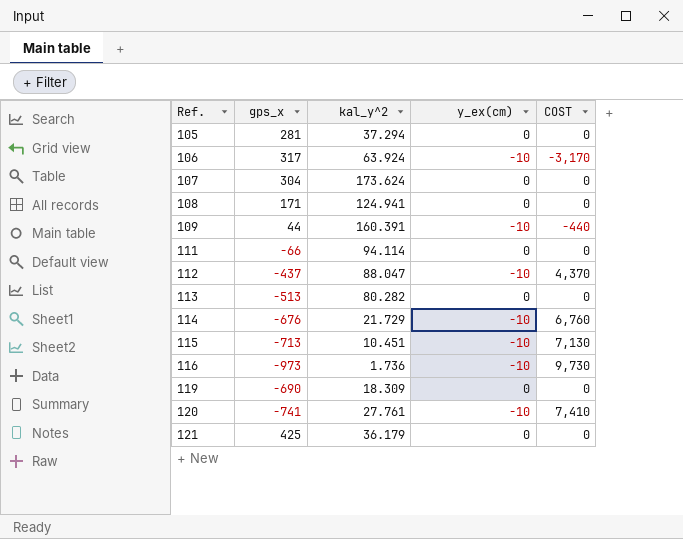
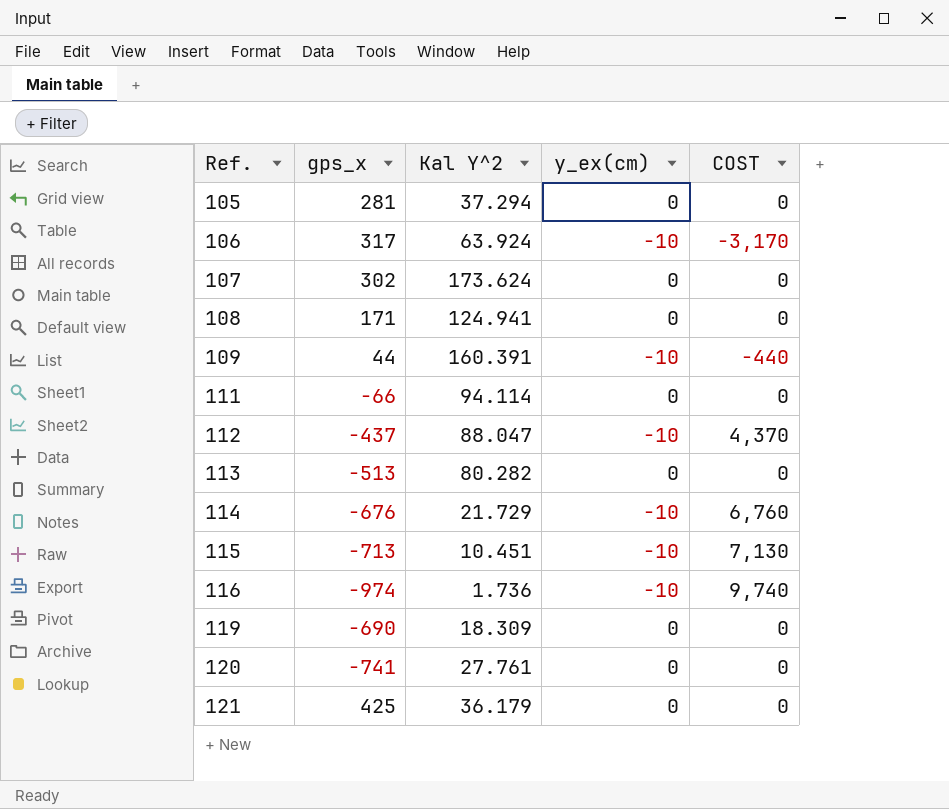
column name: kal_y^2 -> Kal Y^2
107 | gps_x: 304 -> 302
116 | gps_x: -973 -> -974
116 | COST: 9,730 -> 9,740
120 | y_ex(cm): -10 -> 0
120 | COST: 7,410 -> 0

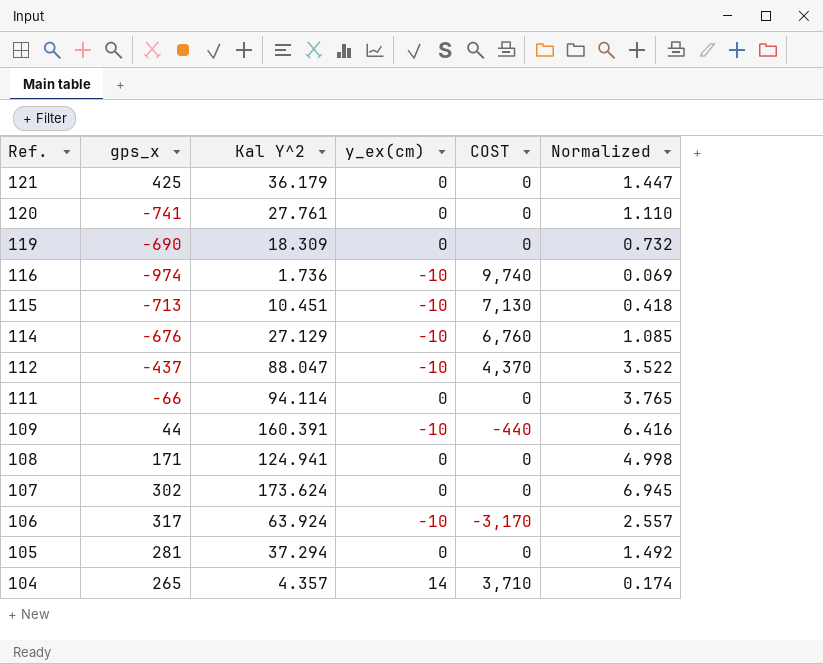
row order: Ref. ascending -> Ref. descending
column Normalized | formula: none -> [Kal Y^2] * 0.04
row 113: -513 | 80.282 | 0 | 0 -> none
114 | Kal Y^2: 21.729 -> 27.129
row 104: none -> 265 | 4.357 | 14 | 3,710 | 0.174

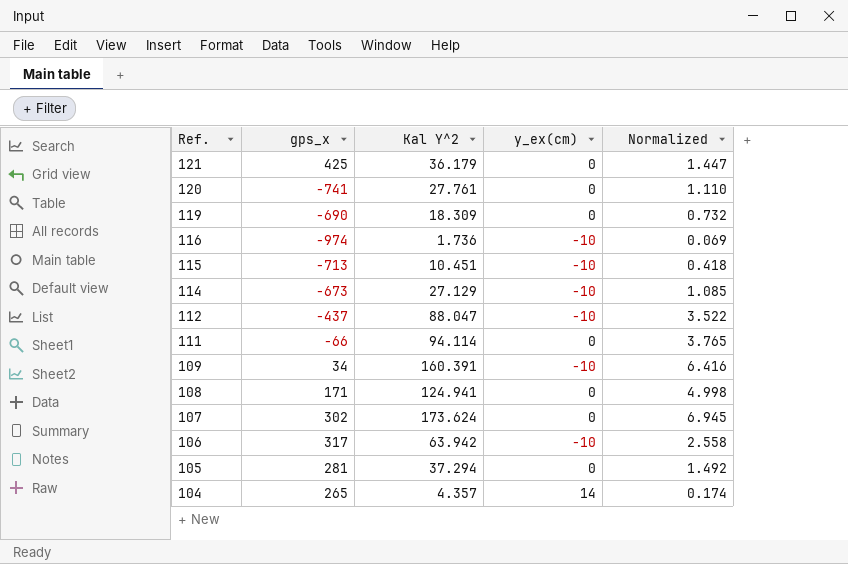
column COST | formula: [gps_x] * [y_ex(cm)] -> none
114 | gps_x: -676 -> -673
109 | gps_x: 44 -> 34
106 | Kal Y^2: 63.924 -> 63.942
106 | Normalized: 2.557 -> 2.558

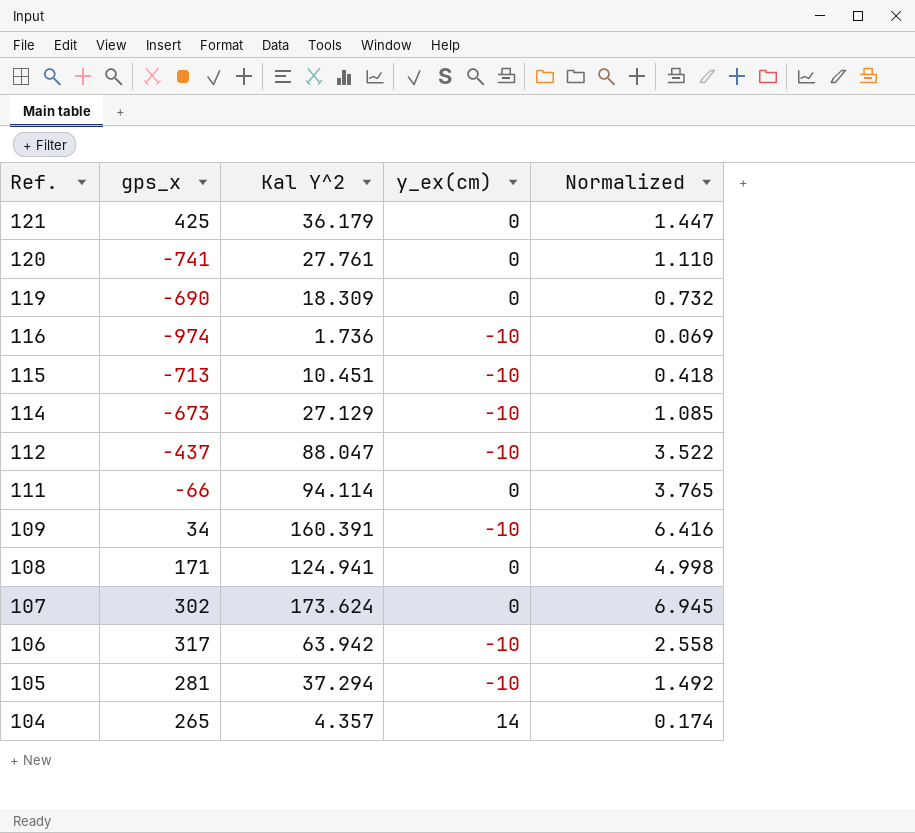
105 | y_ex(cm): 0 -> -10

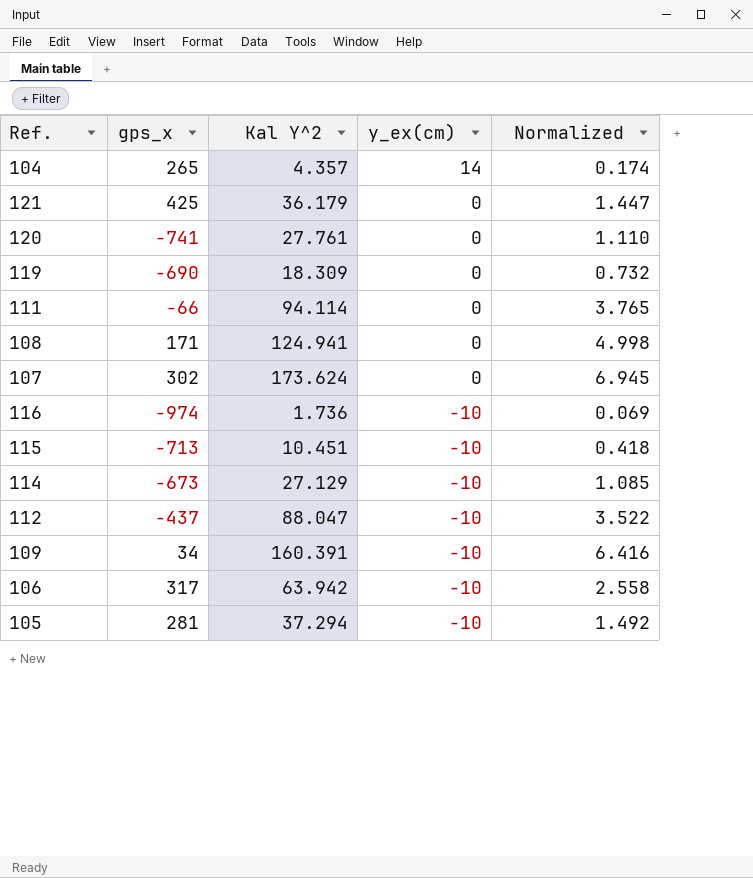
row order: Ref. descending -> y_ex(cm) descending

